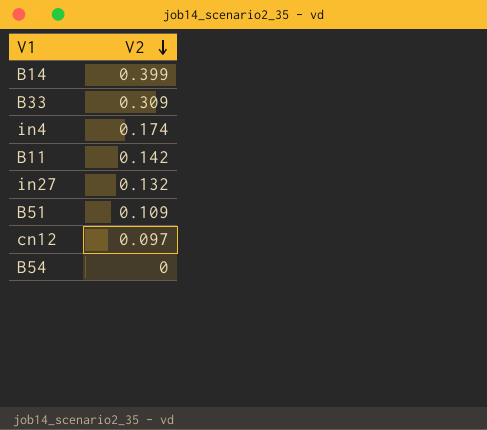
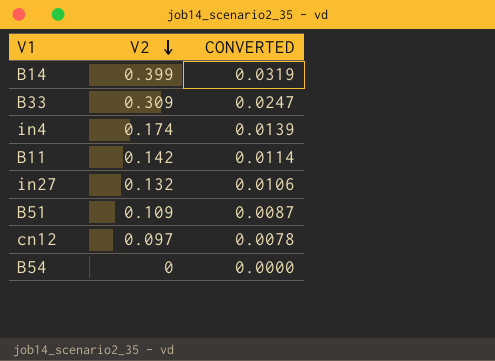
column CONVERTED | formula: none -> [V2] * 0.08

